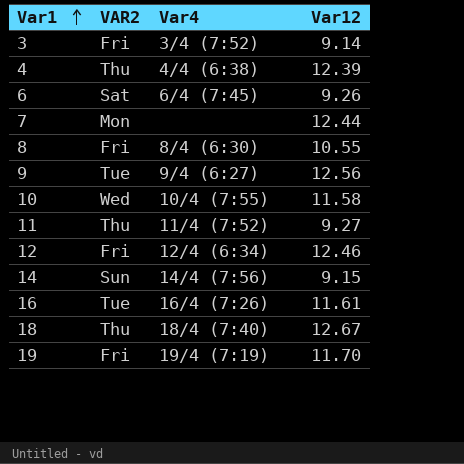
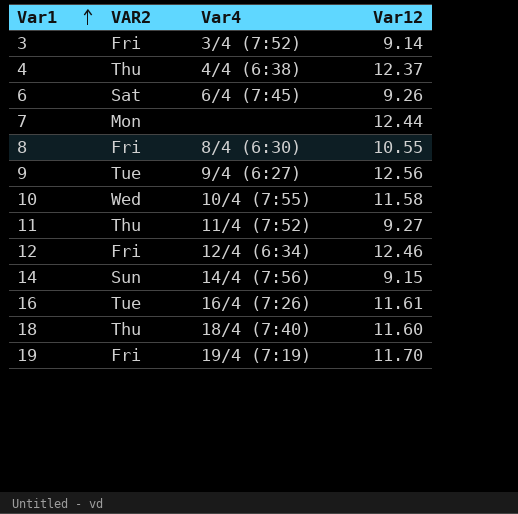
4 | Var12: 12.39 -> 12.37
18 | Var12: 12.67 -> 11.60

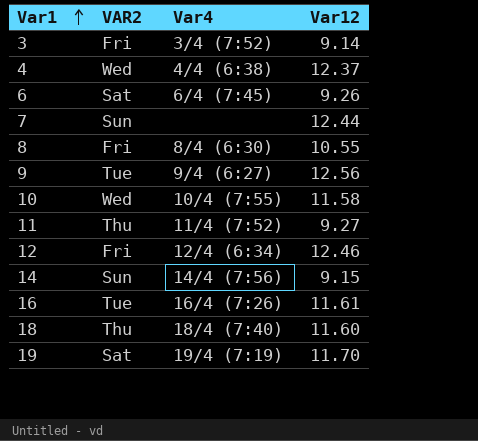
4 | VAR2: Thu -> Wed
7 | VAR2: Mon -> Sun
19 | VAR2: Fri -> Sat

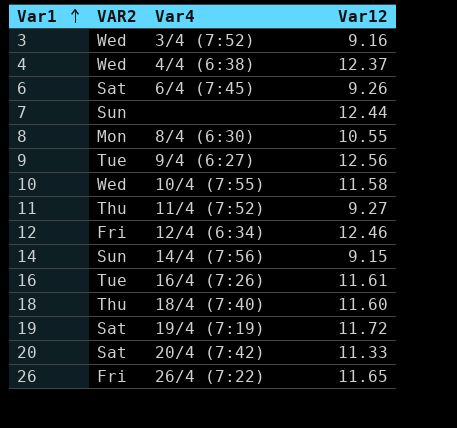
3 | VAR2: Fri -> Wed
3 | Var12: 9.14 -> 9.16
8 | VAR2: Fri -> Mon
19 | Var12: 11.70 -> 11.72
row 20: none -> Sat | 20/4 (7:42) | 11.33
row 26: none -> Fri | 26/4 (7:22) | 11.65

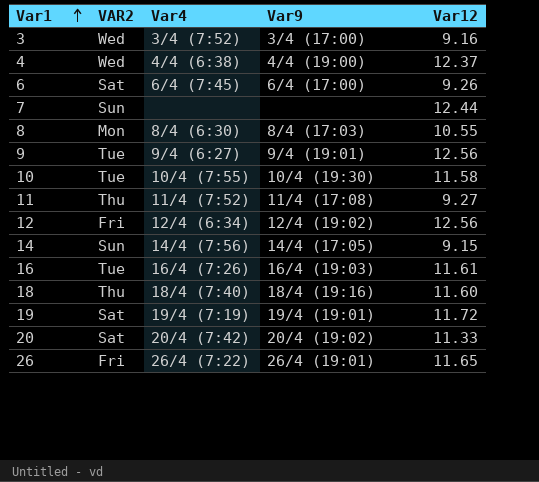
column Var9 | position: none -> 4
10 | VAR2: Wed -> Tue
12 | Var12: 12.46 -> 12.56

